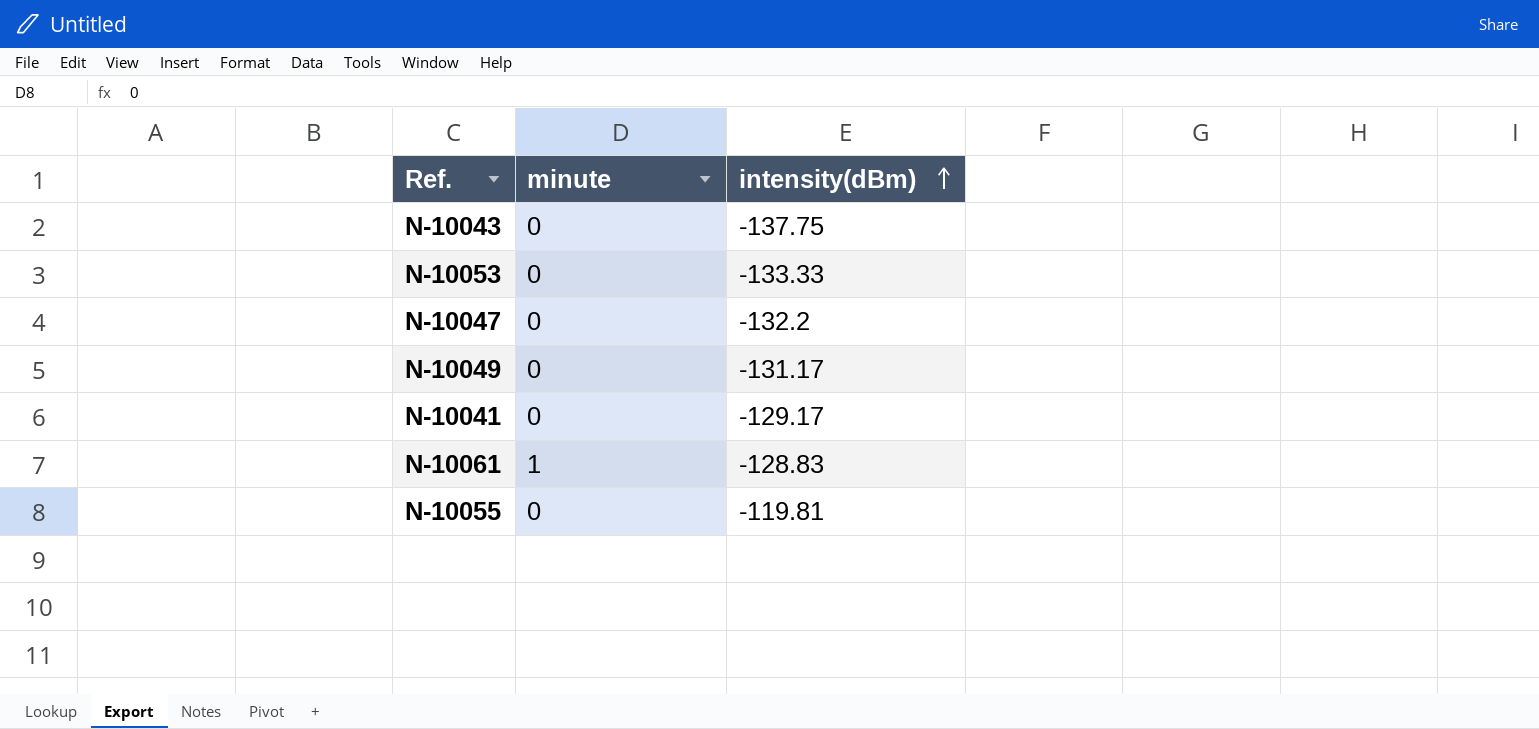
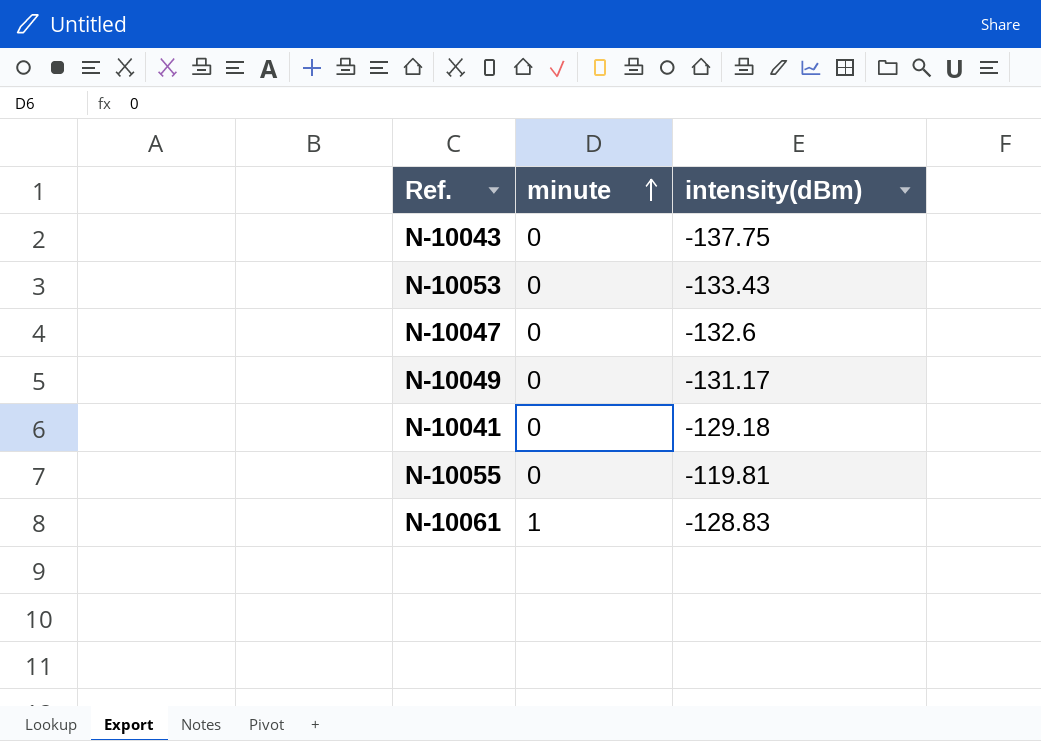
row order: intensity(dBm) ascending -> minute ascending
N-10053 | intensity(dBm): -133.33 -> -133.43
N-10047 | intensity(dBm): -132.2 -> -132.6
N-10041 | intensity(dBm): -129.17 -> -129.18

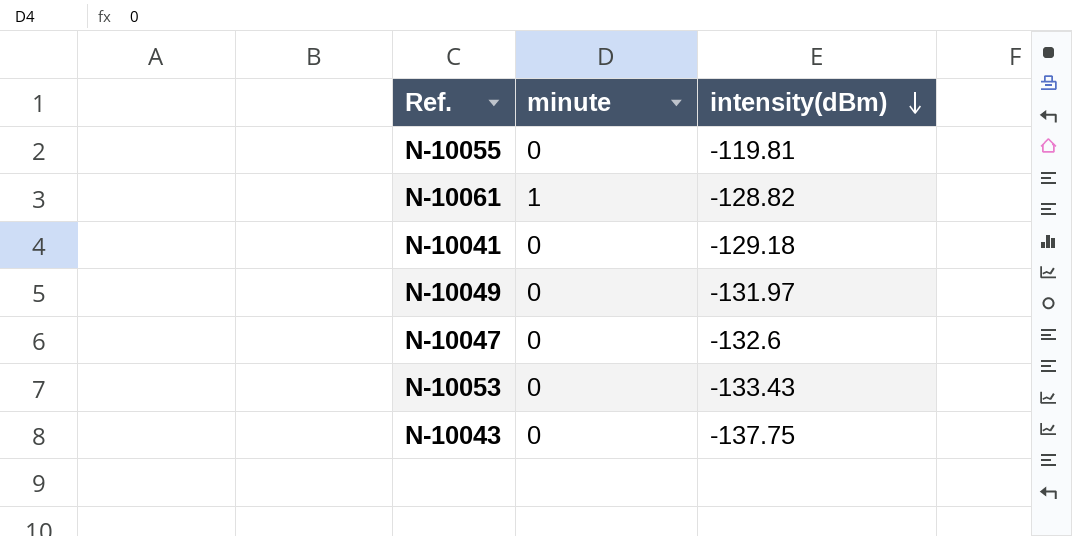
row order: minute ascending -> intensity(dBm) descending
N-10061 | intensity(dBm): -128.83 -> -128.82
N-10049 | intensity(dBm): -131.17 -> -131.97

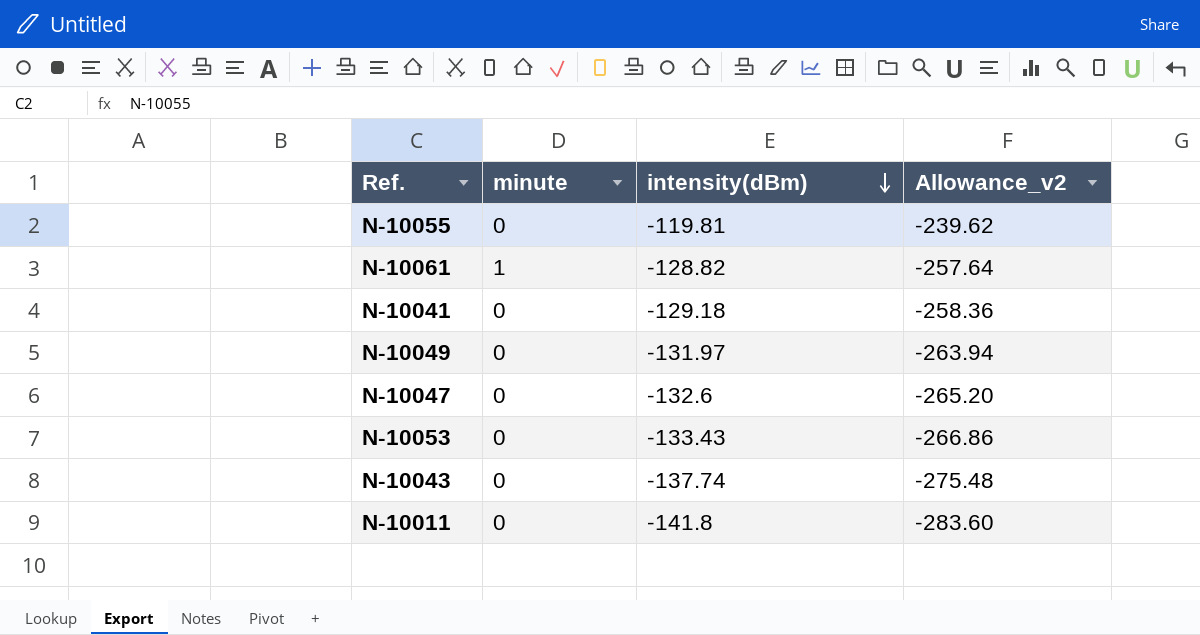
column Allowance_v2 | formula: none -> [intensity(dBm)] * 2
N-10043 | intensity(dBm): -137.75 -> -137.74
row N-10011: none -> 0 | -141.8 | -283.60

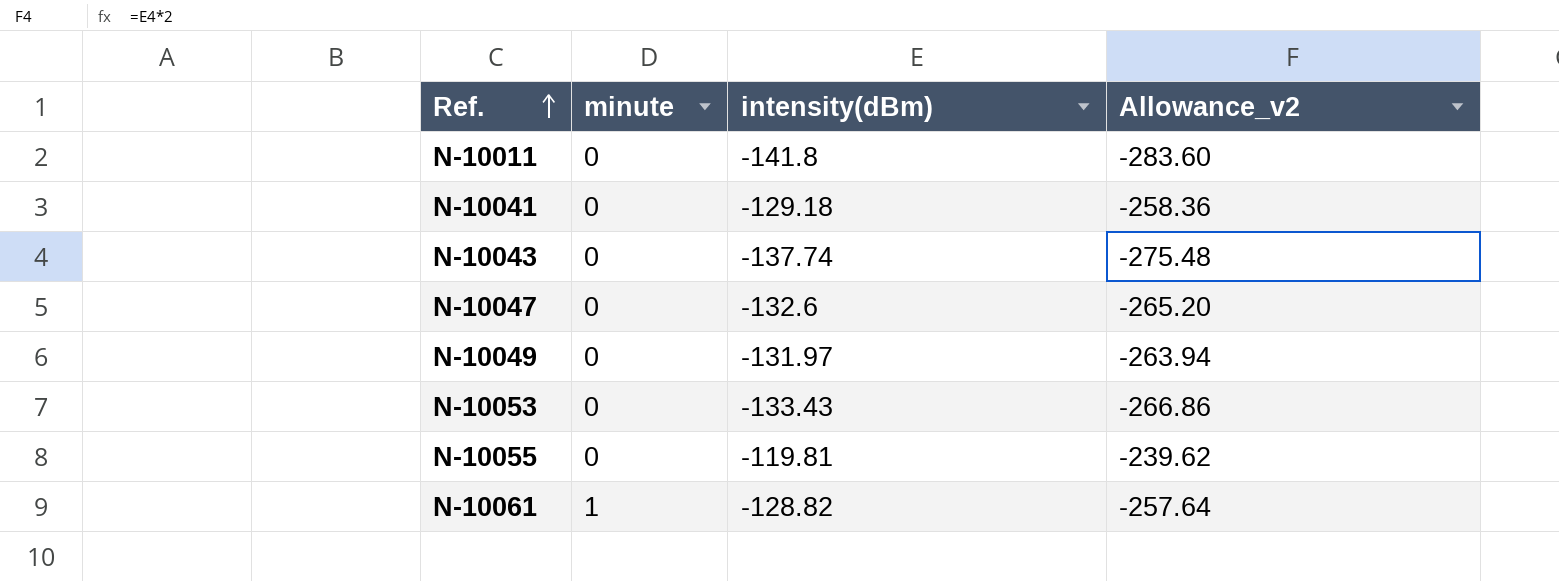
row order: intensity(dBm) descending -> Ref. ascending

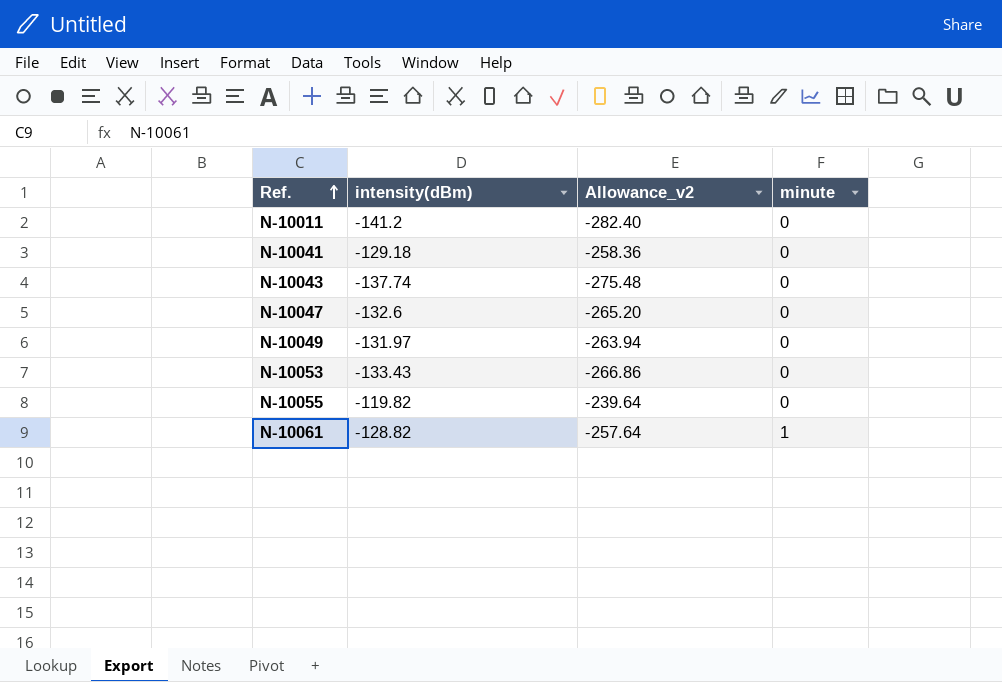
column minute | position: 2 -> 4
N-10011 | intensity(dBm): -141.8 -> -141.2
N-10011 | Allowance_v2: -283.60 -> -282.40
N-10055 | intensity(dBm): -119.81 -> -119.82
N-10055 | Allowance_v2: -239.62 -> -239.64

